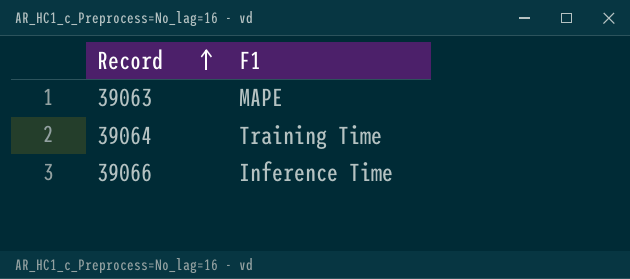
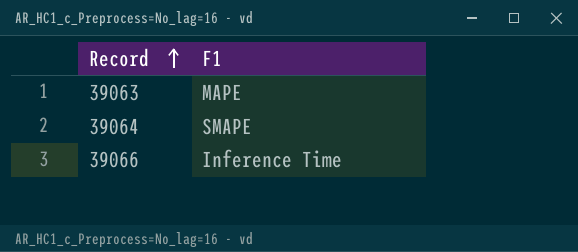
39064 | F1: Training Time -> SMAPE

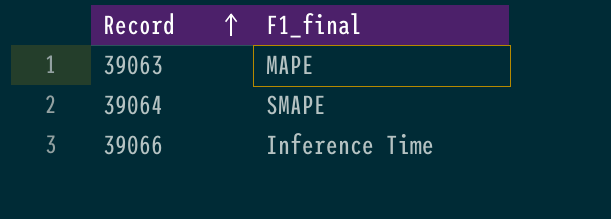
column name: F1 -> F1_final

